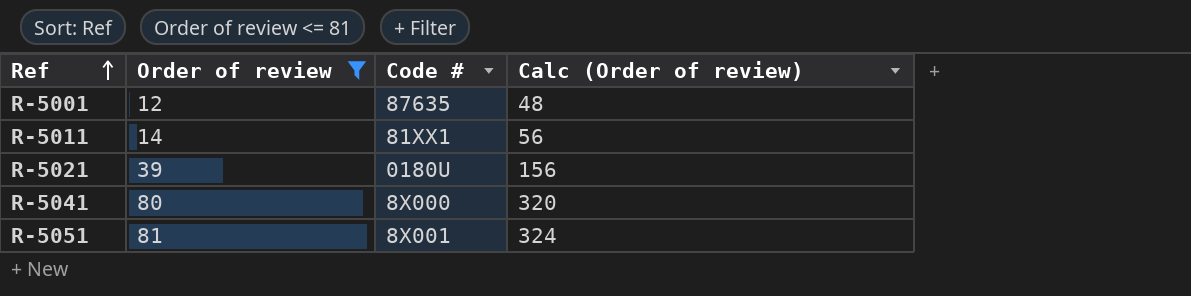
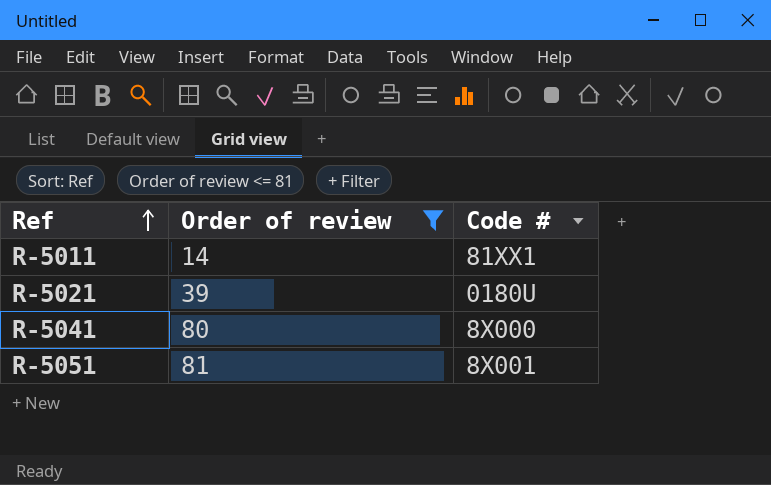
column Calc (Order of review) | formula: [Order of review] * 4 -> none
row R-5001: 12 | 87635 | 48 -> none

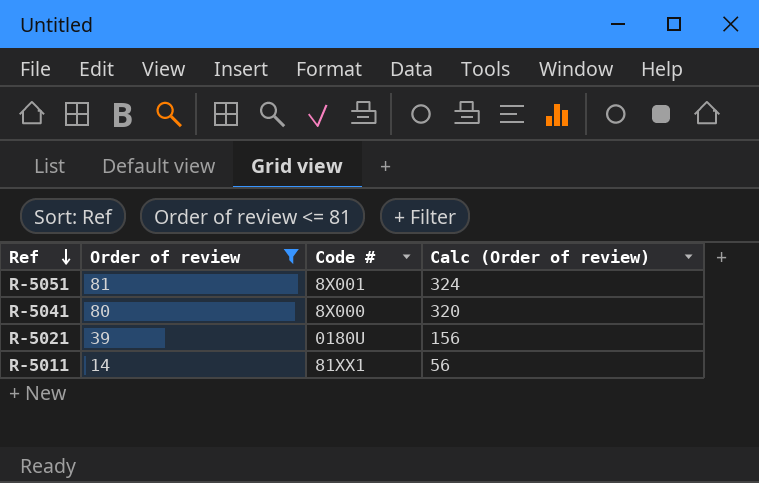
row order: Ref ascending -> Ref descending
column Calc (Order of review) | formula: none -> [Order of review] * 4

